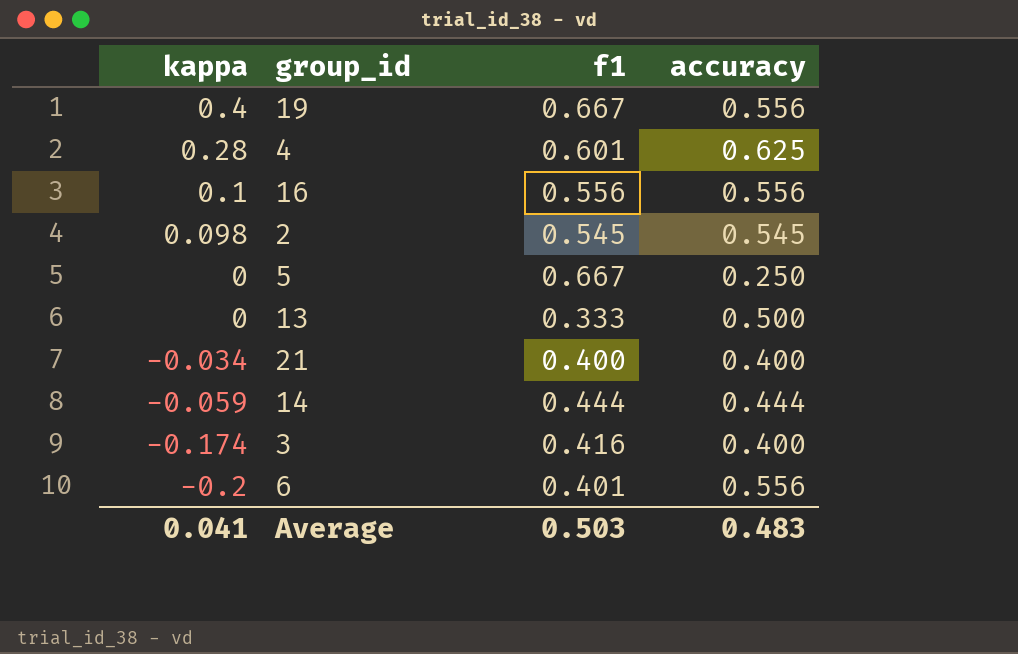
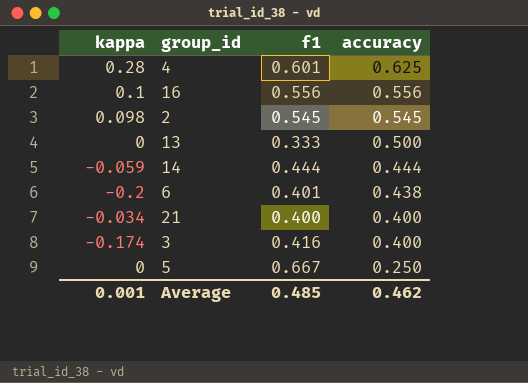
row order: kappa descending -> accuracy descending
row 19: 0.4 | 0.667 | 0.556 -> none
6 | accuracy: 0.556 -> 0.438
Average | kappa: 0.041 -> 0.001
Average | f1: 0.503 -> 0.485
Average | accuracy: 0.483 -> 0.462

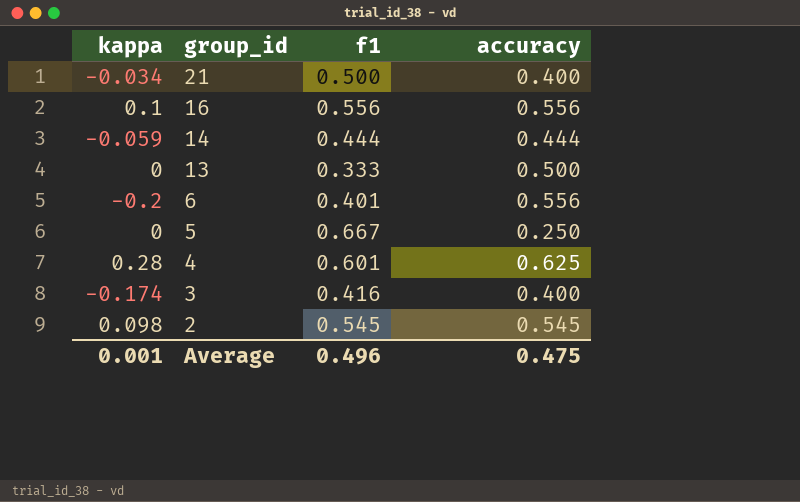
row order: accuracy descending -> group_id descending
21 | f1: 0.400 -> 0.500
6 | accuracy: 0.438 -> 0.556
Average | f1: 0.485 -> 0.496
Average | accuracy: 0.462 -> 0.475

